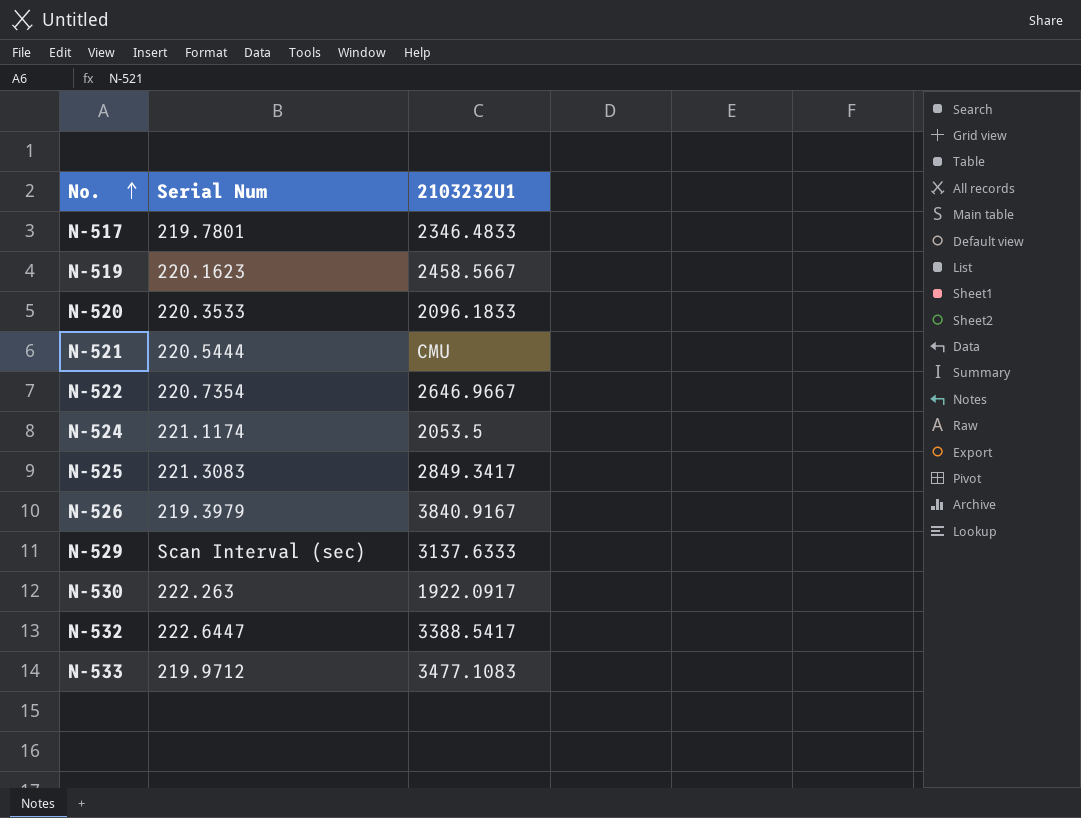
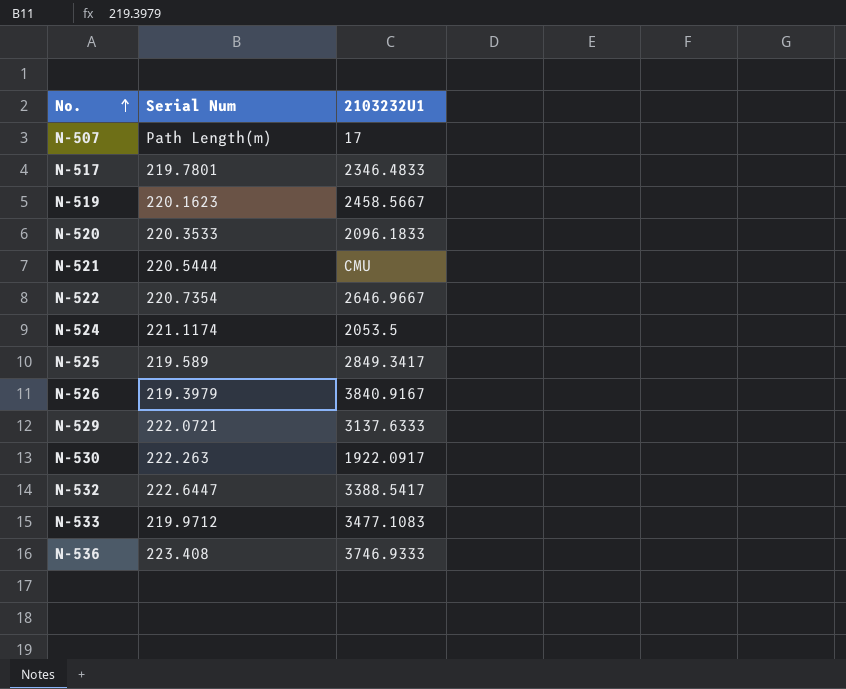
row N-507: none -> Path Length(m) | 17
N-525 | Serial Num: 221.3083 -> 219.589
N-529 | Serial Num: Scan Interval (sec) -> 222.0721
row N-536: none -> 223.408 | 3746.9333

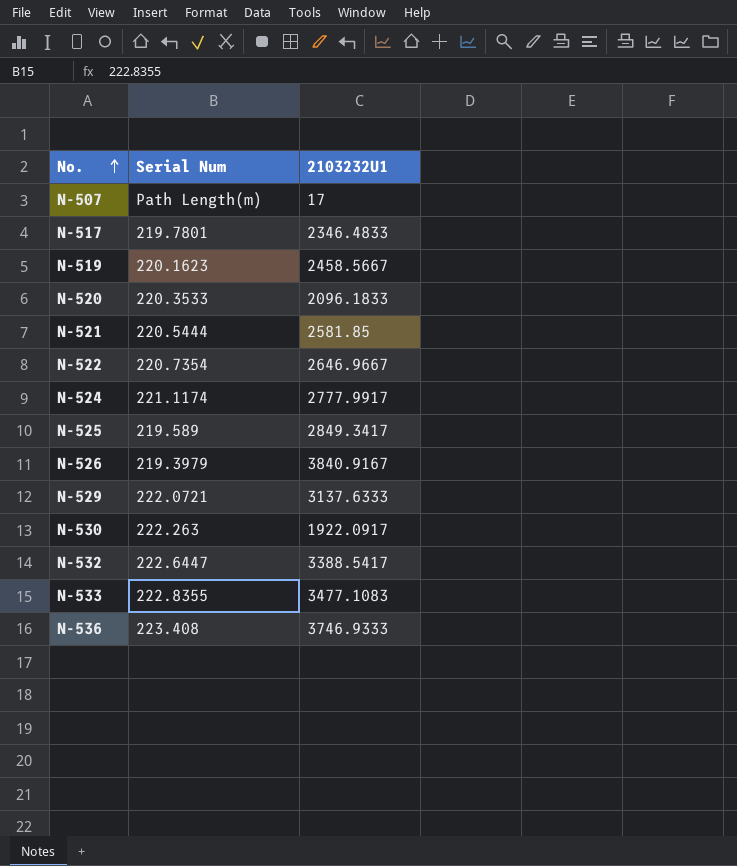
N-521 | 2103232U1: CMU -> 2581.85
N-524 | 2103232U1: 2053.5 -> 2777.9917
N-533 | Serial Num: 219.9712 -> 222.8355

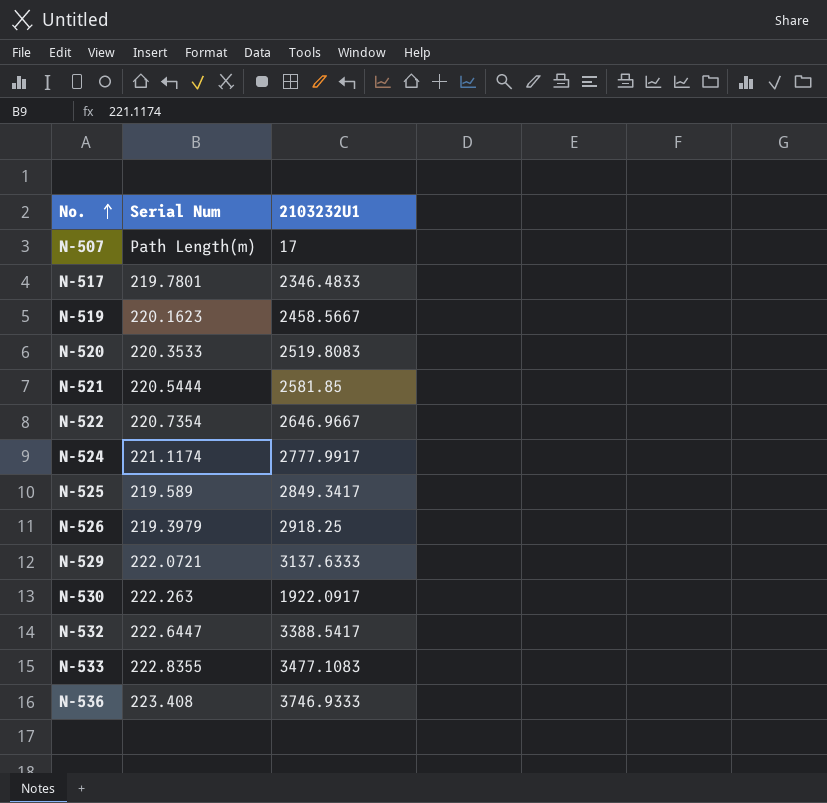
N-520 | 2103232U1: 2096.1833 -> 2519.8083
N-526 | 2103232U1: 3840.9167 -> 2918.25

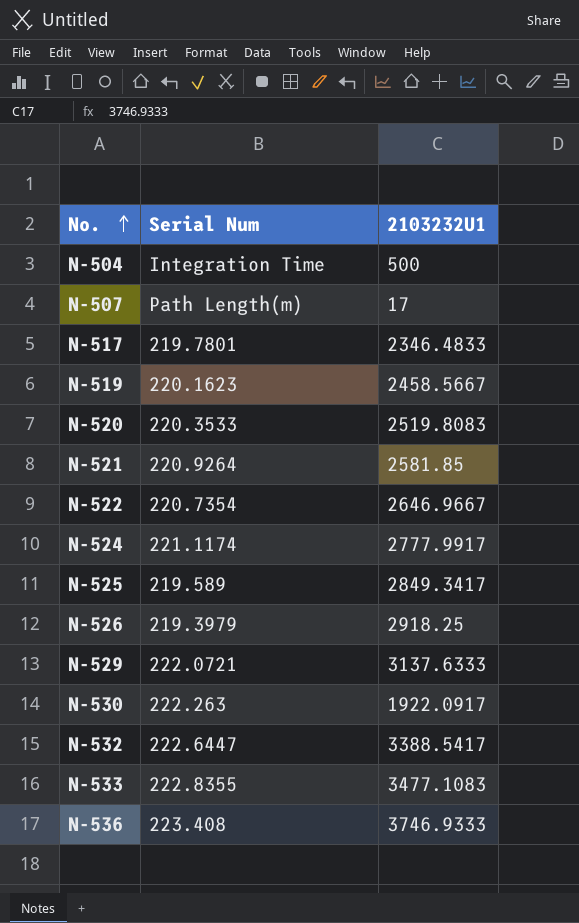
row N-504: none -> Integration Time | 500
N-521 | Serial Num: 220.5444 -> 220.9264

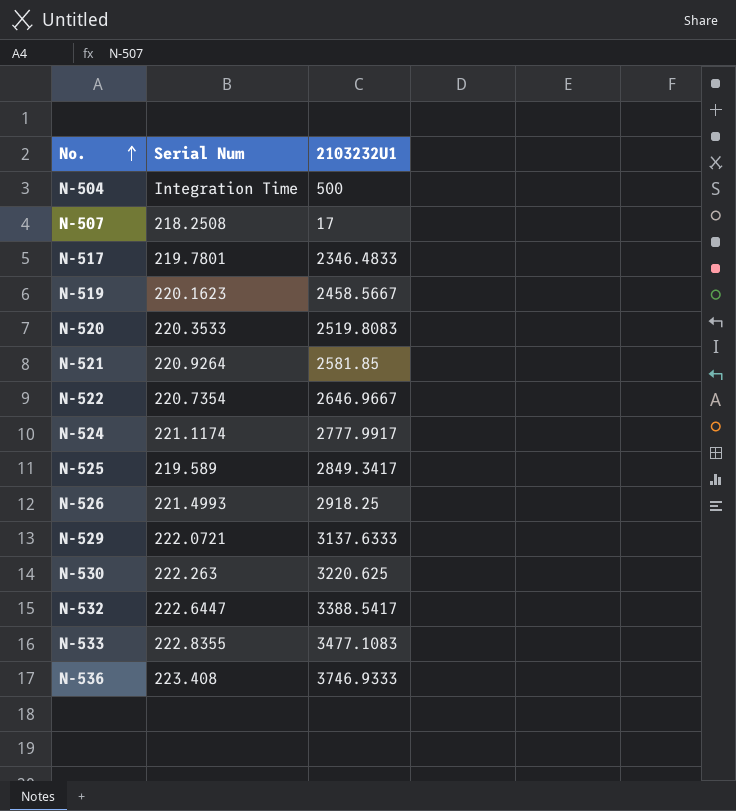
N-507 | Serial Num: Path Length(m) -> 218.2508
N-526 | Serial Num: 219.3979 -> 221.4993
N-530 | 2103232U1: 1922.0917 -> 3220.625

